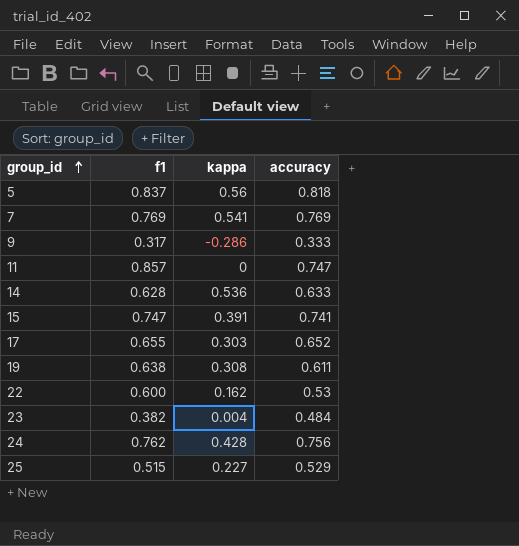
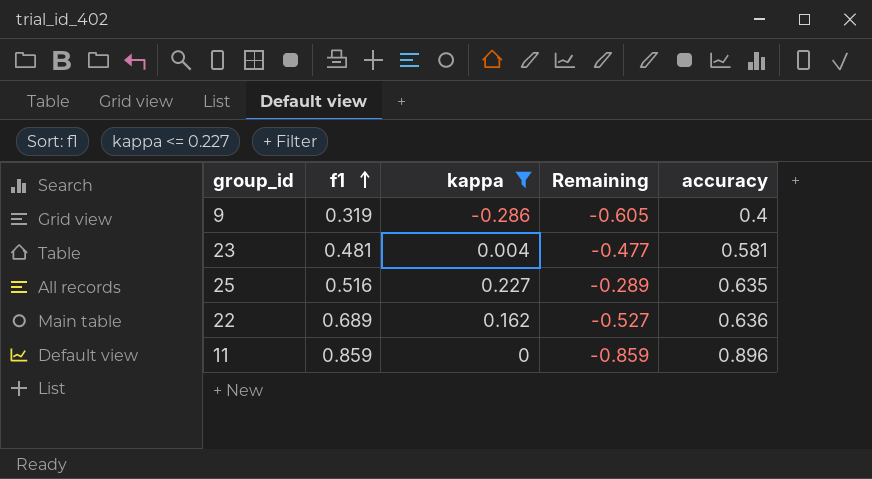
filter: none -> kappa <= 0.227
row order: group_id ascending -> f1 ascending
column Remaining | formula: none -> [kappa] - [f1]
9 | f1: 0.317 -> 0.319
9 | accuracy: 0.333 -> 0.4
23 | f1: 0.382 -> 0.481
23 | accuracy: 0.484 -> 0.581
25 | f1: 0.515 -> 0.516
25 | accuracy: 0.529 -> 0.635
22 | f1: 0.600 -> 0.689
22 | accuracy: 0.53 -> 0.636
11 | f1: 0.857 -> 0.859
11 | accuracy: 0.747 -> 0.896

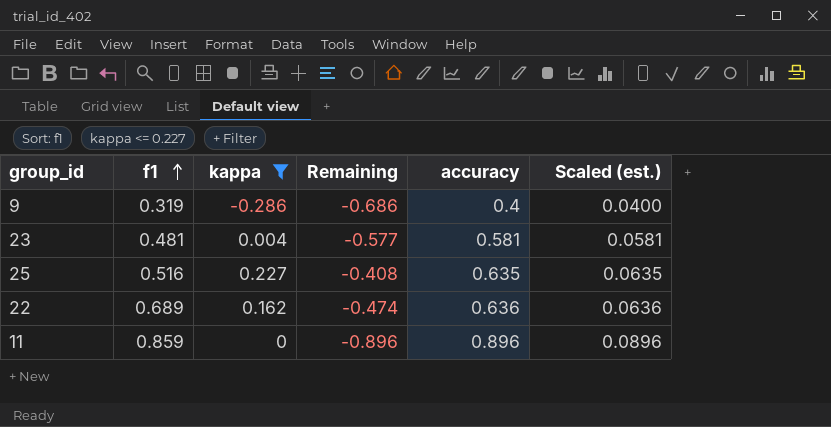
column Remaining | formula: [kappa] - [f1] -> [kappa] - [accuracy]
column Scaled (est.) | formula: none -> [accuracy] * 0.1

